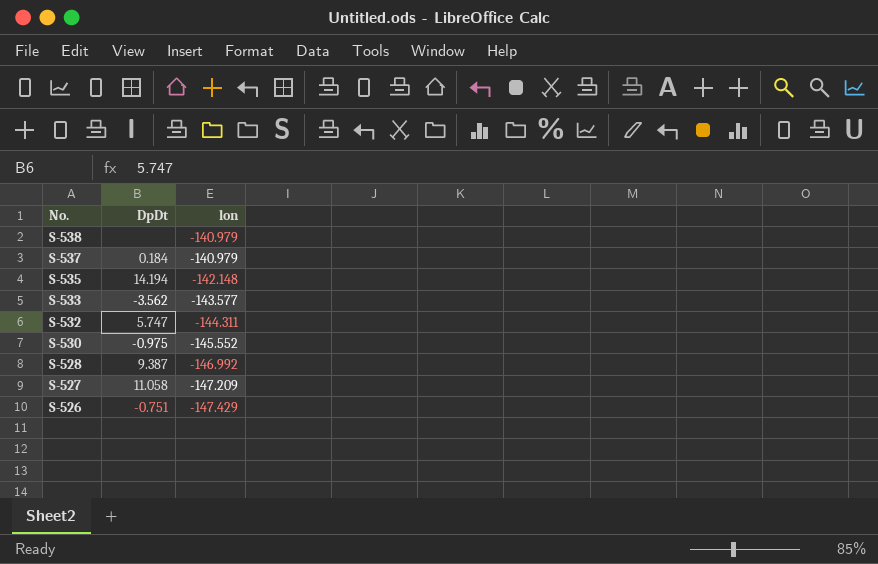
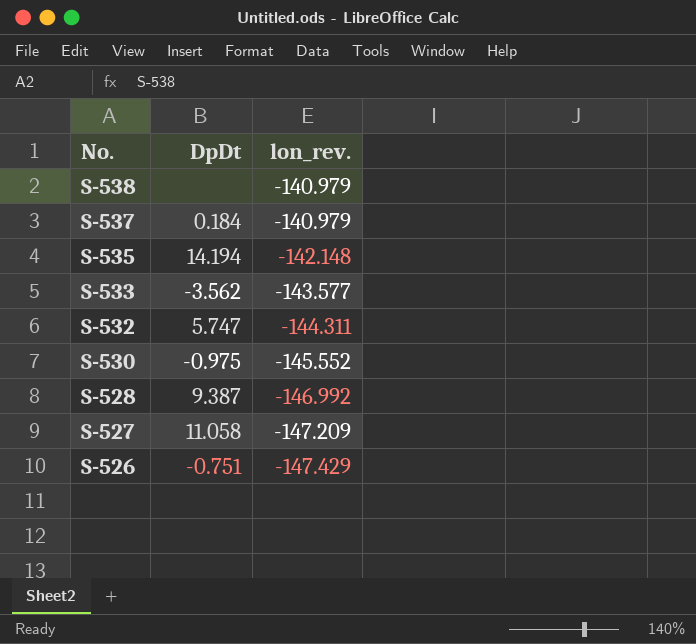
column name: lon -> lon_rev.

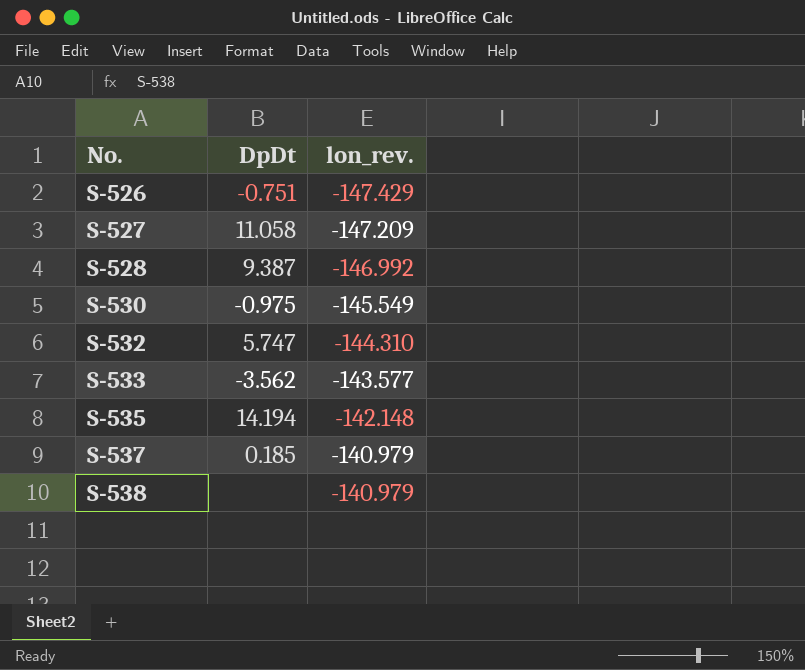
row order: No. descending -> No. ascending
S-530 | lon_rev.: -145.552 -> -145.549
S-532 | lon_rev.: -144.311 -> -144.310
S-537 | DpDt: 0.184 -> 0.185

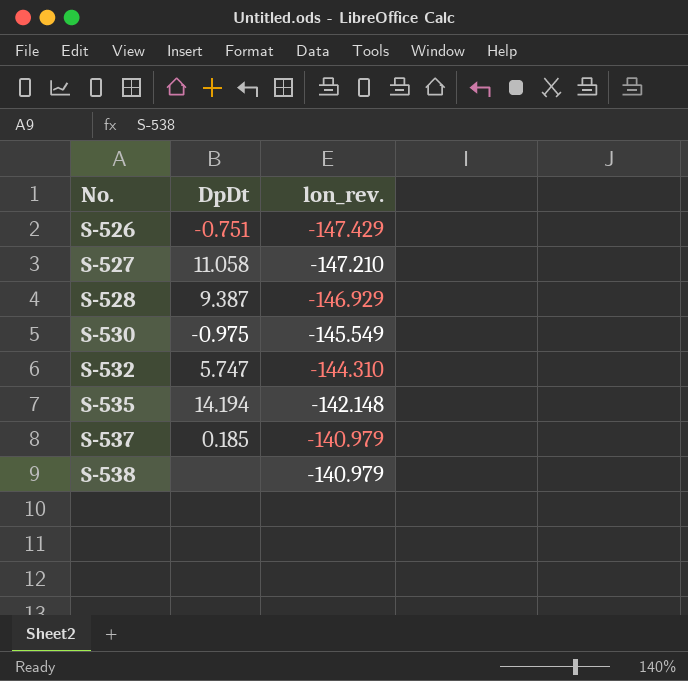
row S-533: -3.562 | -143.577 -> none
S-527 | lon_rev.: -147.209 -> -147.210
S-528 | lon_rev.: -146.992 -> -146.929

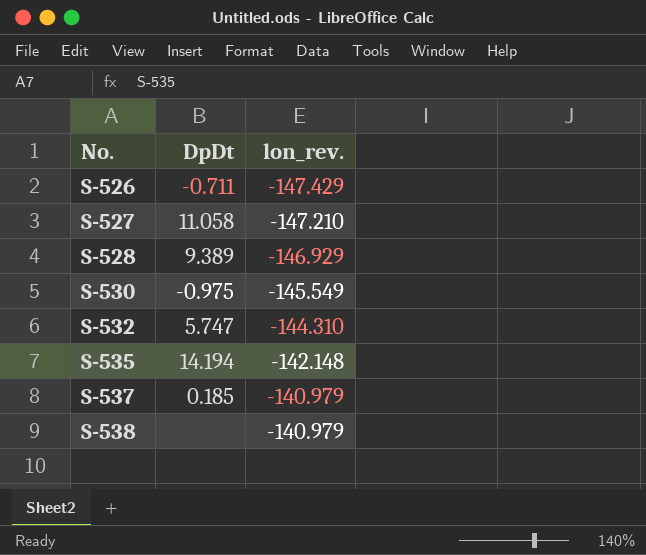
S-526 | DpDt: -0.751 -> -0.711
S-528 | DpDt: 9.387 -> 9.389

